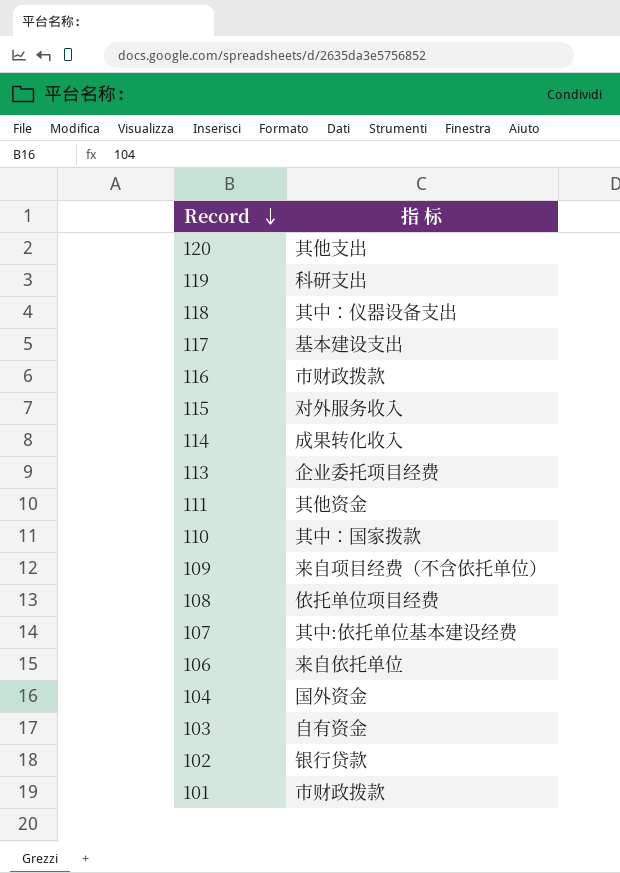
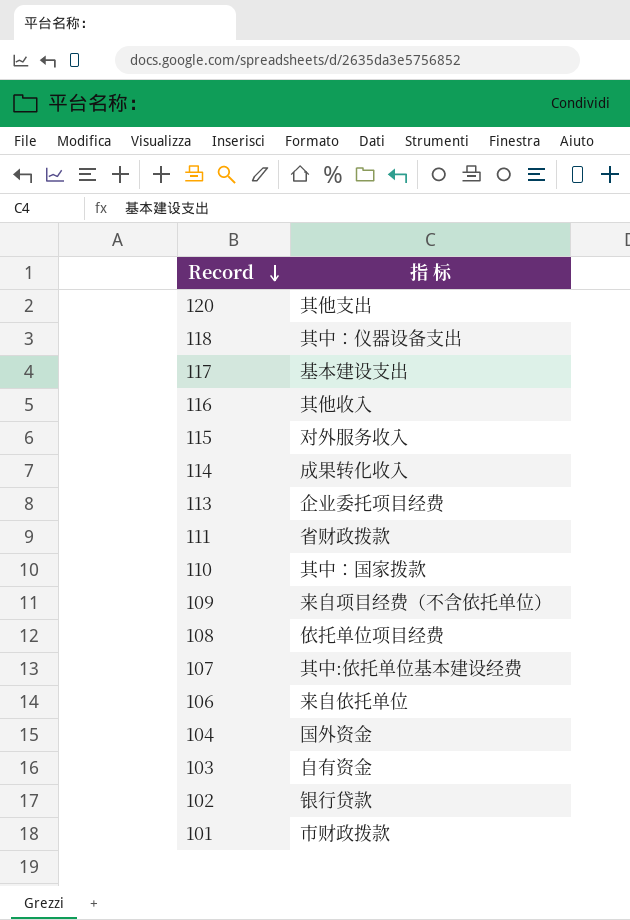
row 119: 科研支出 -> none
116 | 指 标: 市财政拨款 -> 其他收入
111 | 指 标: 其他资金 -> 省财政拨款

